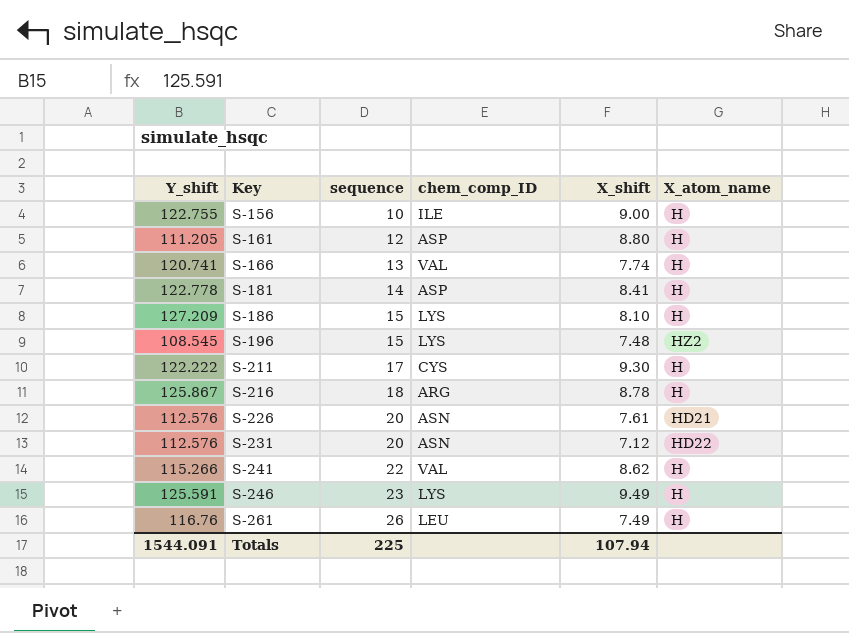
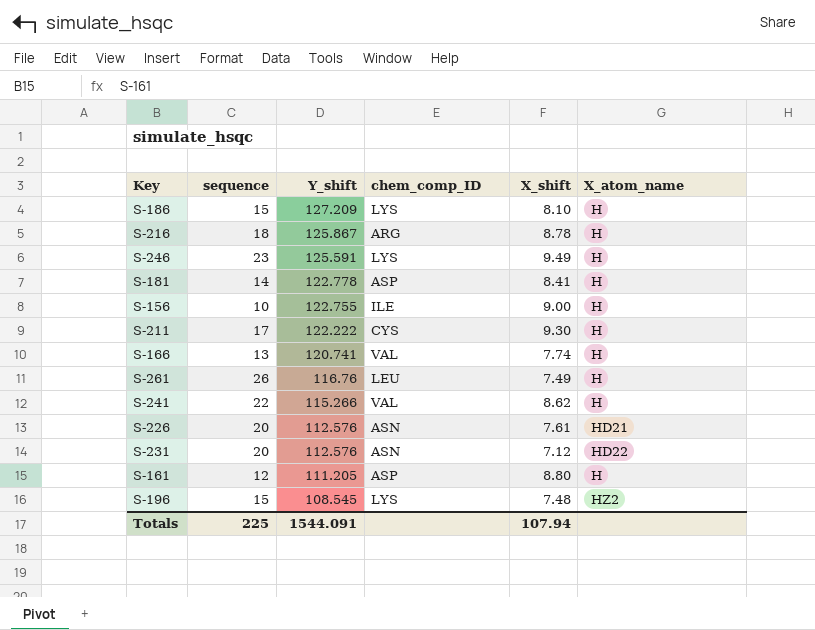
row order: Key ascending -> Y_shift descending
column Y_shift | position: 1 -> 3

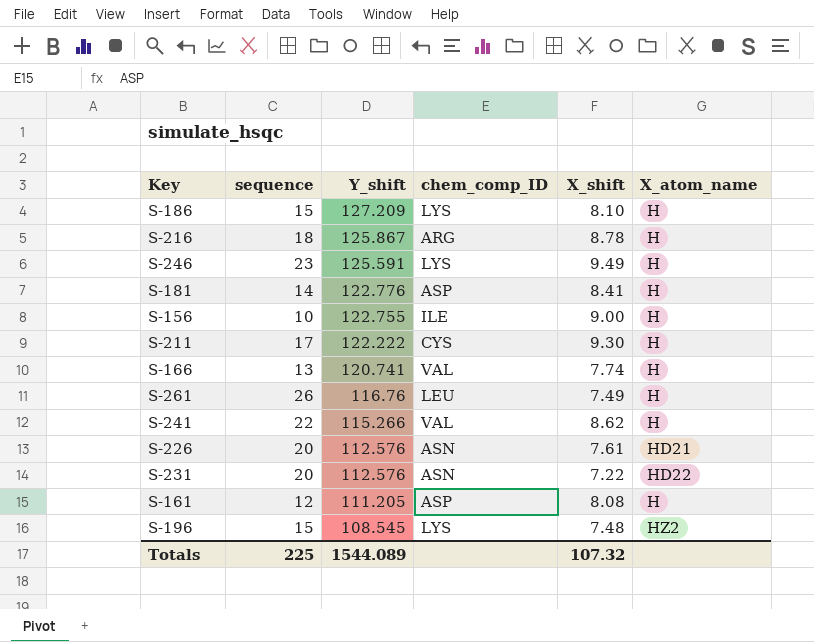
S-181 | Y_shift: 122.778 -> 122.776
S-231 | X_shift: 7.12 -> 7.22
S-161 | X_shift: 8.80 -> 8.08
Totals | Y_shift: 1544.091 -> 1544.089
Totals | X_shift: 107.94 -> 107.32

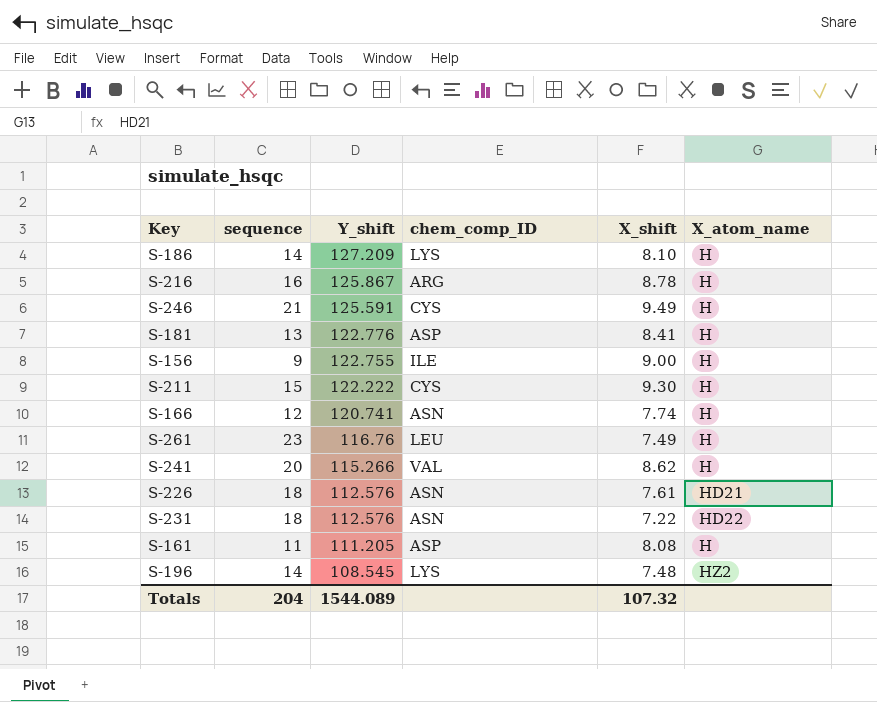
S-186 | sequence: 15 -> 14
S-216 | sequence: 18 -> 16
S-246 | sequence: 23 -> 21
S-246 | chem_comp_ID: LYS -> CYS
S-181 | sequence: 14 -> 13
S-156 | sequence: 10 -> 9
S-211 | sequence: 17 -> 15
S-166 | sequence: 13 -> 12
S-166 | chem_comp_ID: VAL -> ASN
S-261 | sequence: 26 -> 23
S-241 | sequence: 22 -> 20
S-226 | sequence: 20 -> 18
S-231 | sequence: 20 -> 18
S-161 | sequence: 12 -> 11
S-196 | sequence: 15 -> 14
Totals | sequence: 225 -> 204

